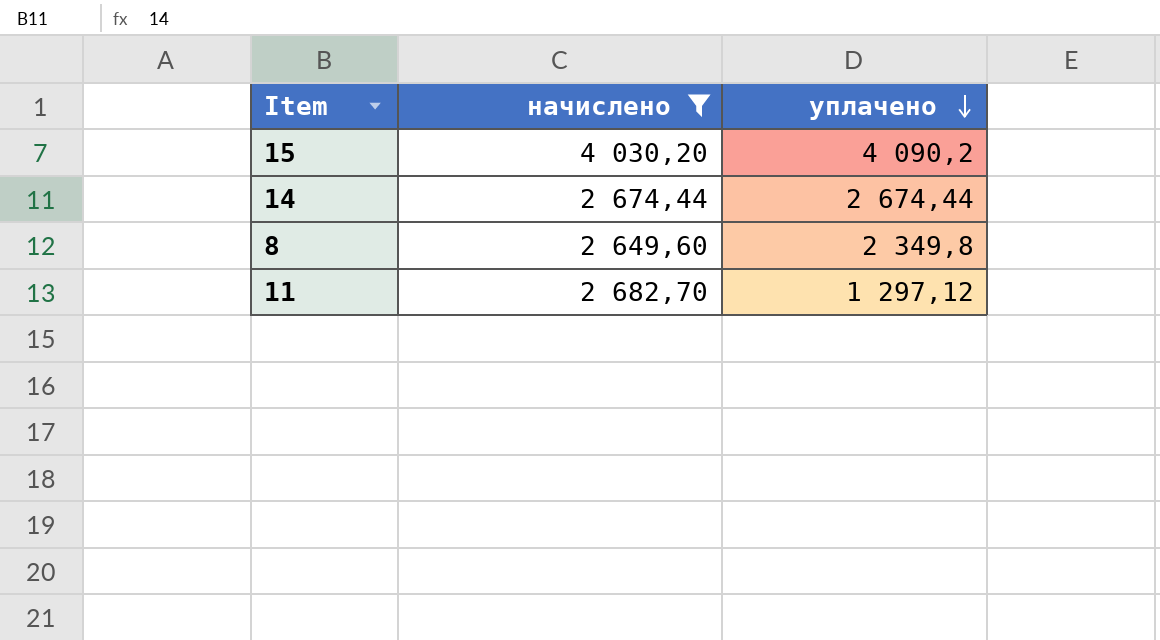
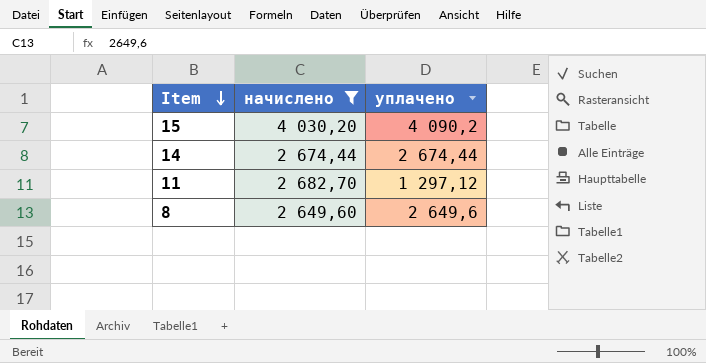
row order: уплачено descending -> Item descending
8 | уплачено: 2 349,8 -> 2 649,6

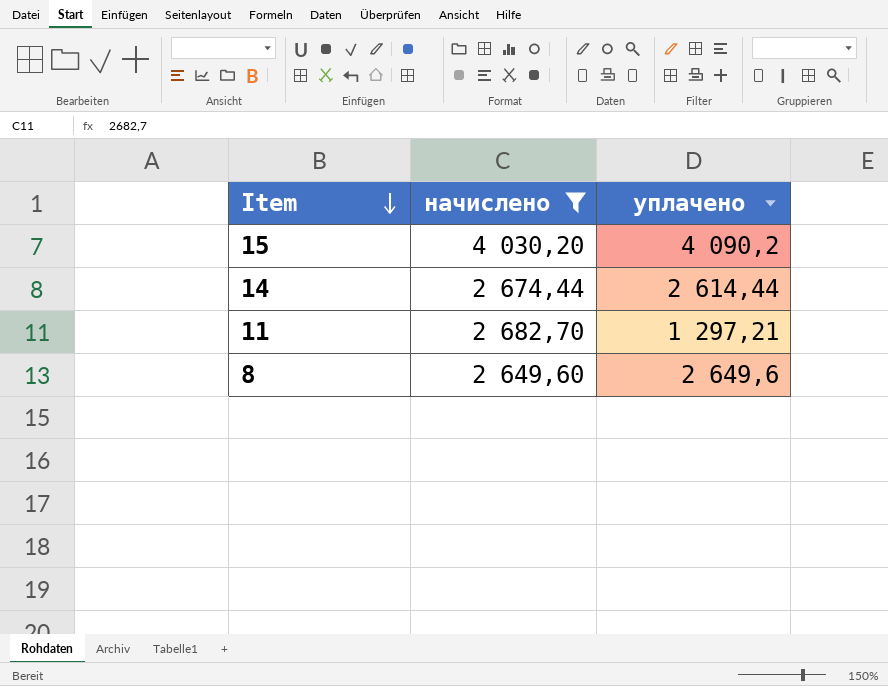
14 | уплачено: 2 674,44 -> 2 614,44
11 | уплачено: 1 297,12 -> 1 297,21

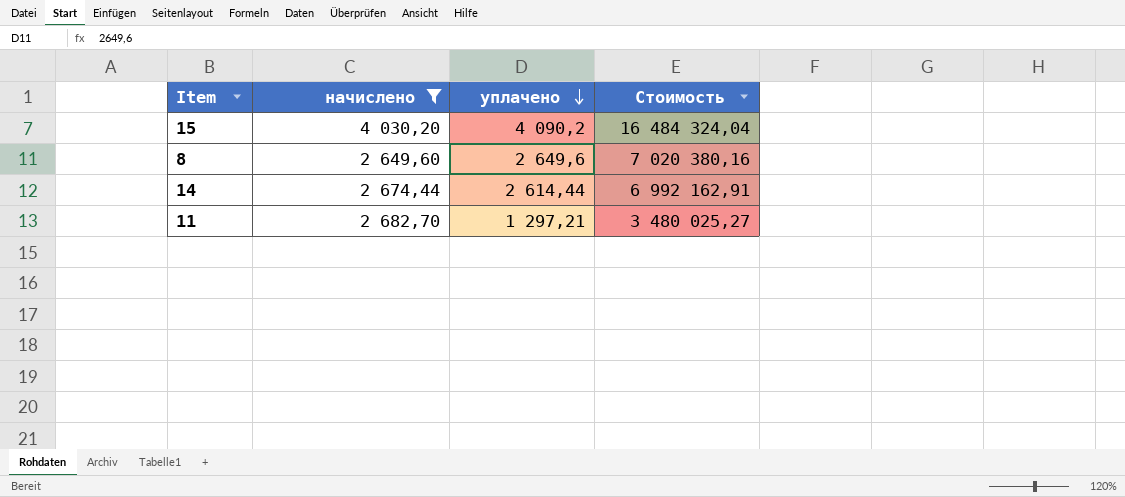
row order: Item descending -> уплачено descending
column Стоимость | formula: none -> [начислено] * [уплачено]

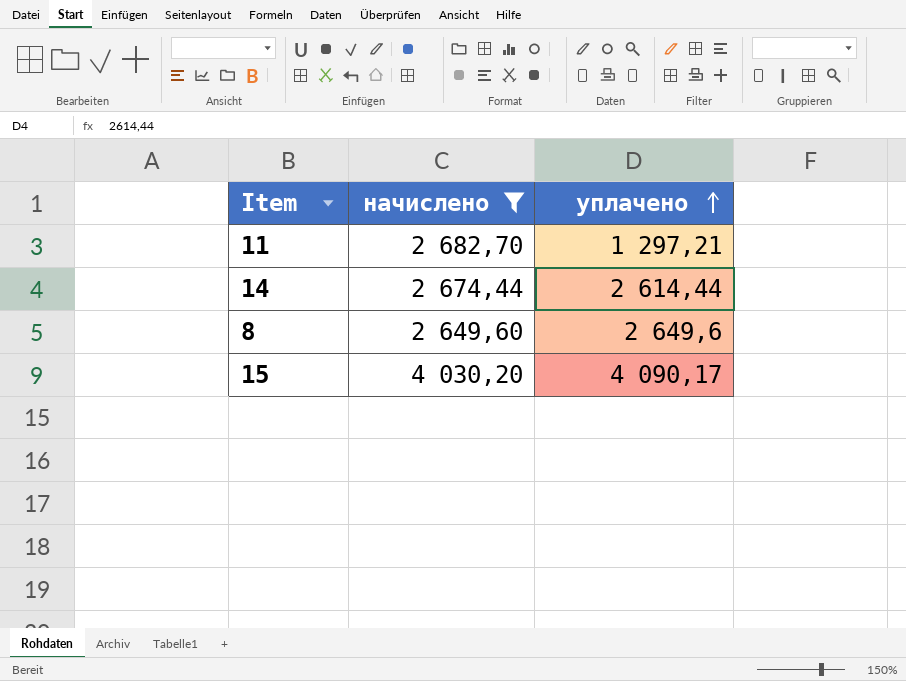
row order: уплачено descending -> уплачено ascending
column Стоимость | formula: [начислено] * [уплачено] -> none
15 | уплачено: 4 090,2 -> 4 090,17

